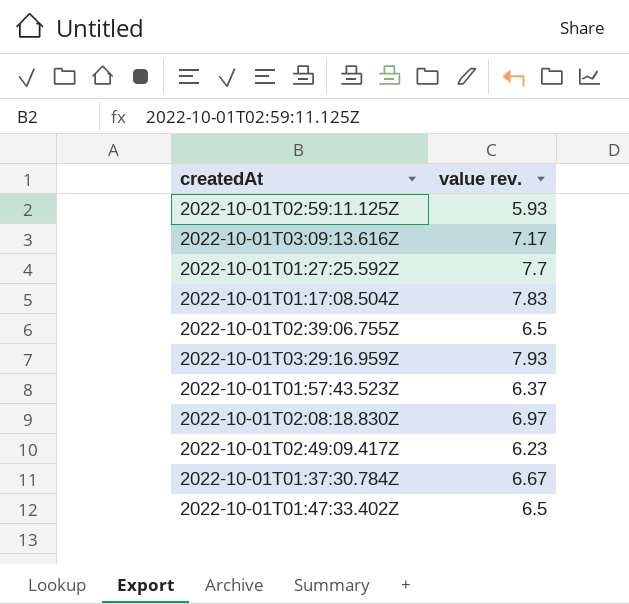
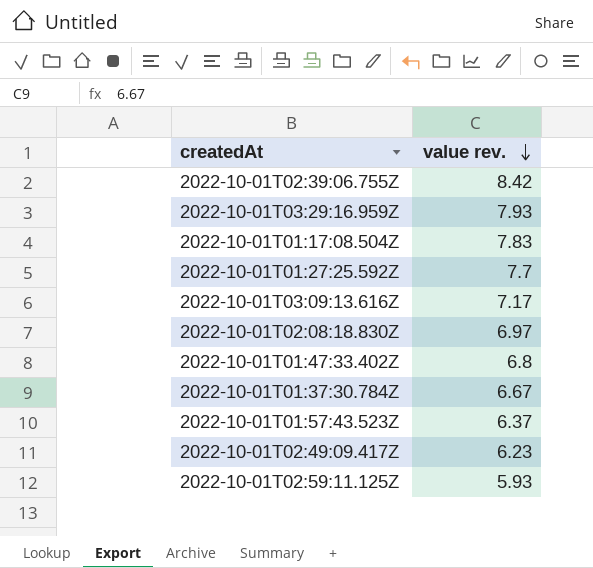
row order: none -> value rev. descending
2022-10-01T02:39:06.755Z | value rev.: 6.5 -> 8.42
2022-10-01T01:47:33.402Z | value rev.: 6.5 -> 6.8

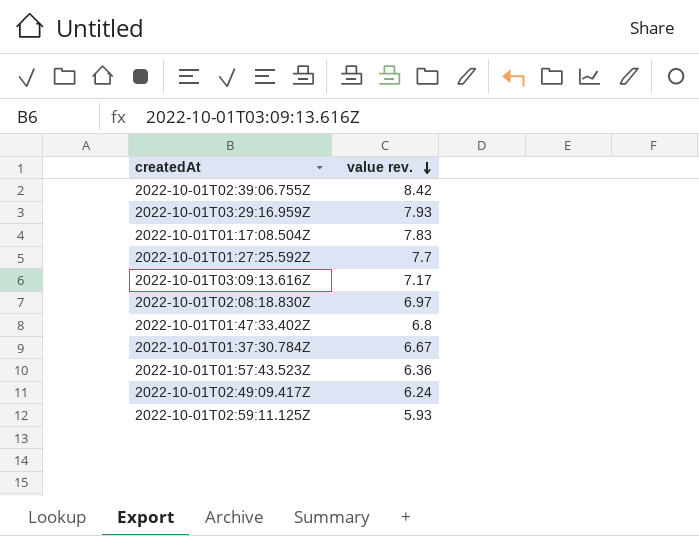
2022-10-01T01:57:43.523Z | value rev.: 6.37 -> 6.36
2022-10-01T02:49:09.417Z | value rev.: 6.23 -> 6.24

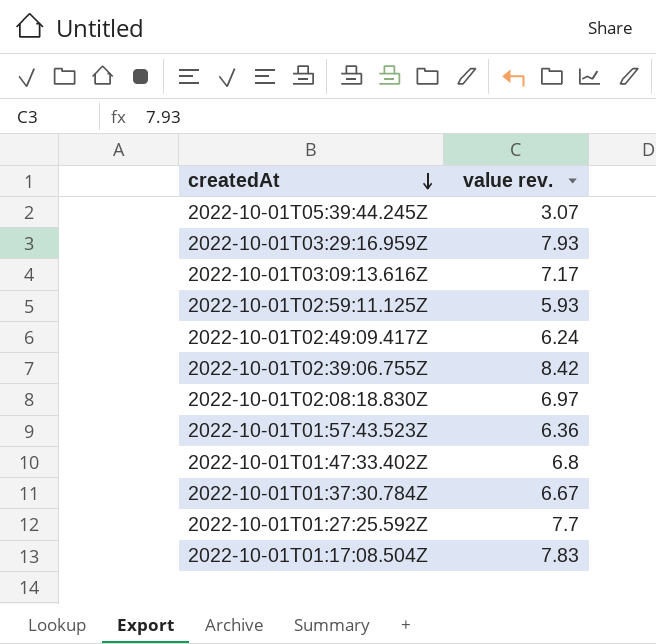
row order: value rev. descending -> createdAt descending
row 2022-10-01T05:39:44.245Z: none -> 3.07

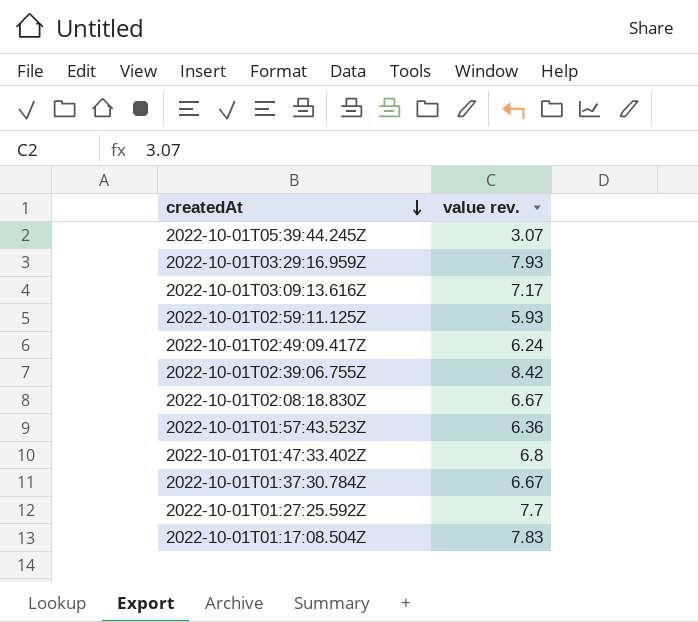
2022-10-01T02:08:18.830Z | value rev.: 6.97 -> 6.67

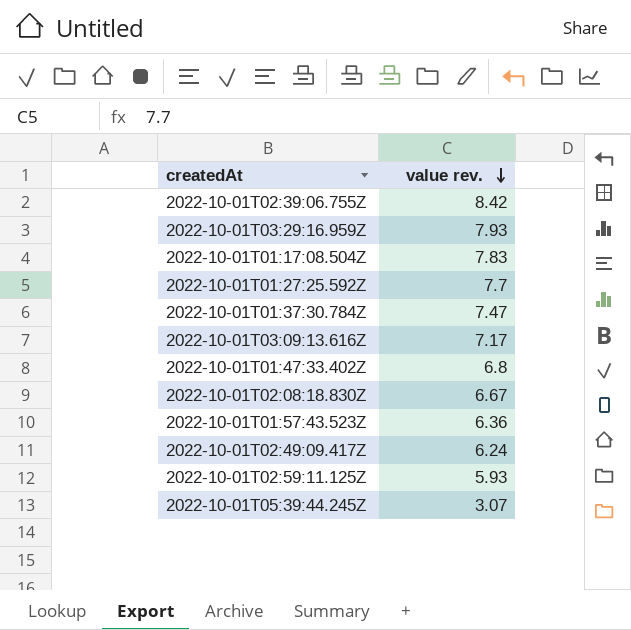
row order: createdAt descending -> value rev. descending
2022-10-01T01:37:30.784Z | value rev.: 6.67 -> 7.47

